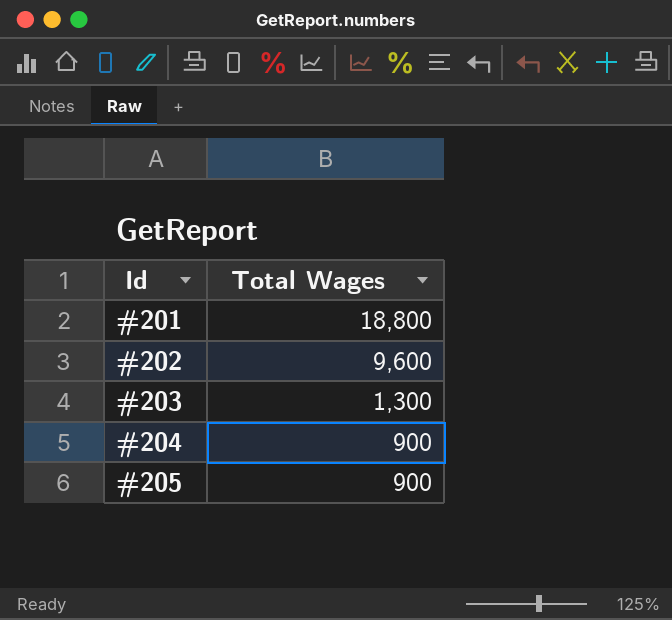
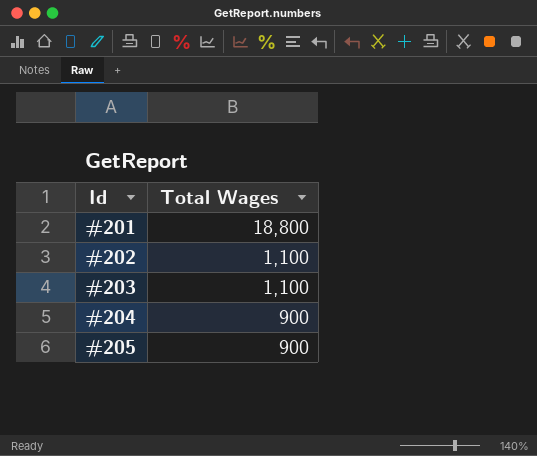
#202 | Total Wages: 9,600 -> 1,100
#203 | Total Wages: 1,300 -> 1,100

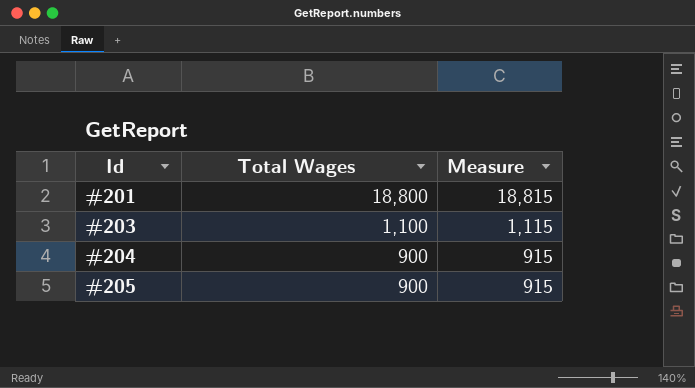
column Measure | formula: none -> [Total Wages] + 15
row #202: 1,100 -> none

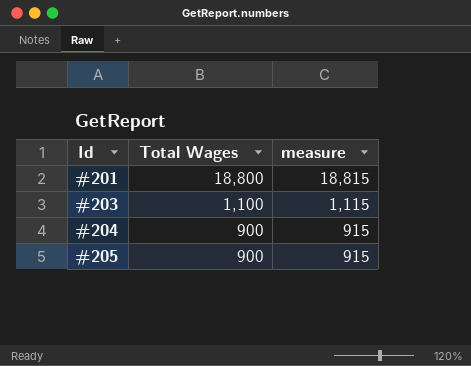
column name: Measure -> measure

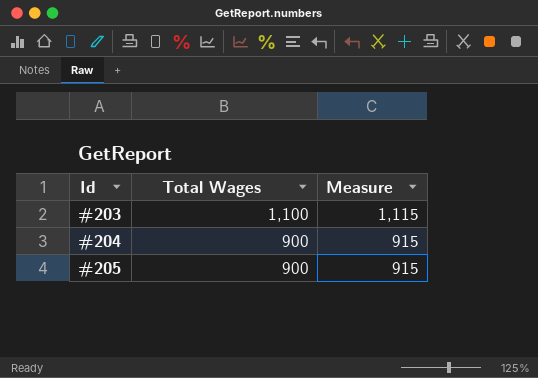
column name: measure -> Measure
row #201: 18,800 | 18,815 -> none

